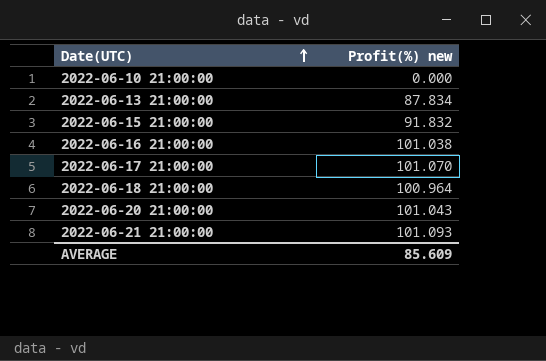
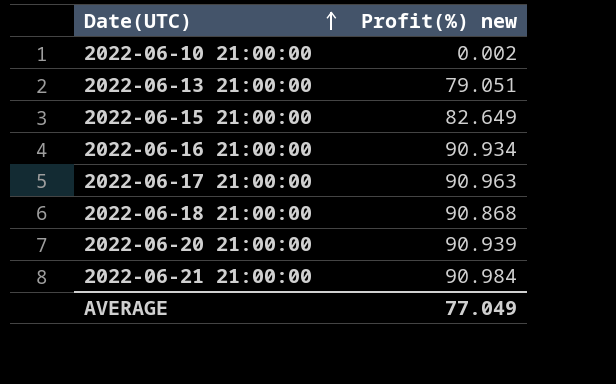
2022-06-10 21:00:00 | Profit(%) new: 0.000 -> 0.002
2022-06-13 21:00:00 | Profit(%) new: 87.834 -> 79.051
2022-06-15 21:00:00 | Profit(%) new: 91.832 -> 82.649
2022-06-16 21:00:00 | Profit(%) new: 101.038 -> 90.934
2022-06-17 21:00:00 | Profit(%) new: 101.070 -> 90.963
2022-06-18 21:00:00 | Profit(%) new: 100.964 -> 90.868
2022-06-20 21:00:00 | Profit(%) new: 101.043 -> 90.939
2022-06-21 21:00:00 | Profit(%) new: 101.093 -> 90.984
AVERAGE | Profit(%) new: 85.609 -> 77.049

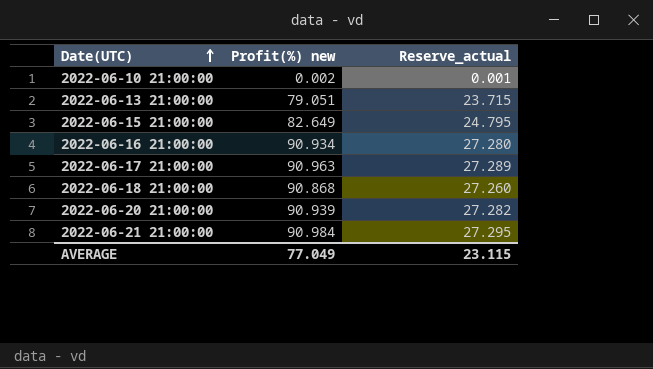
column Reserve_actual | formula: none -> [Profit(%) new] * 0.3

